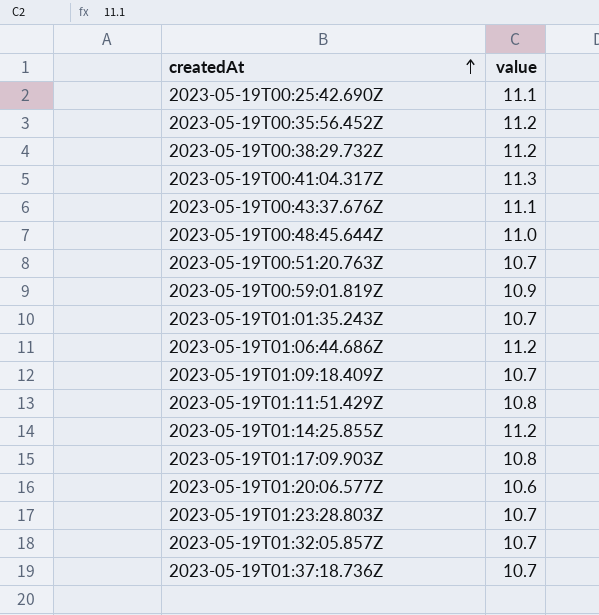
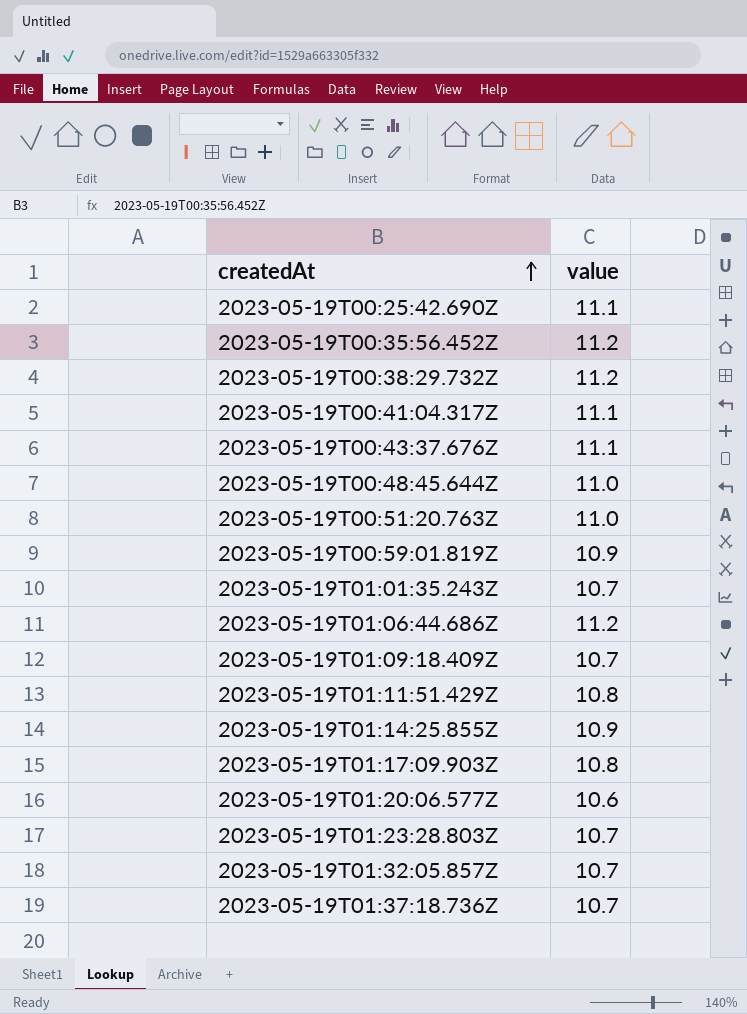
2023-05-19T00:41:04.317Z | value: 11.3 -> 11.1
2023-05-19T00:51:20.763Z | value: 10.7 -> 11.0
2023-05-19T01:14:25.855Z | value: 11.2 -> 10.9

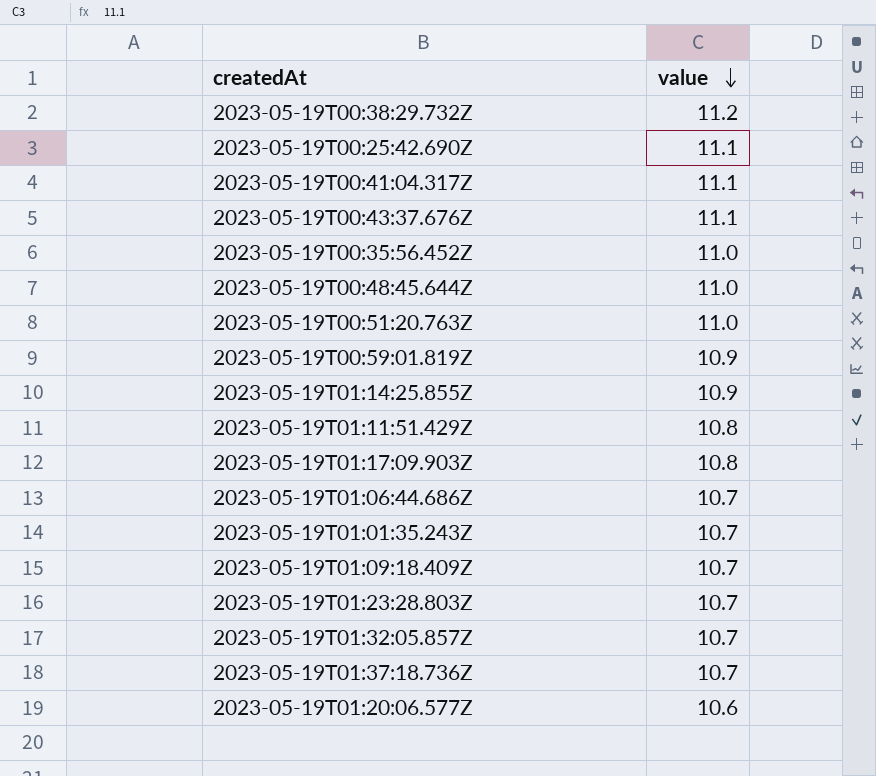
row order: createdAt ascending -> value descending
2023-05-19T00:35:56.452Z | value: 11.2 -> 11.0
2023-05-19T01:06:44.686Z | value: 11.2 -> 10.7

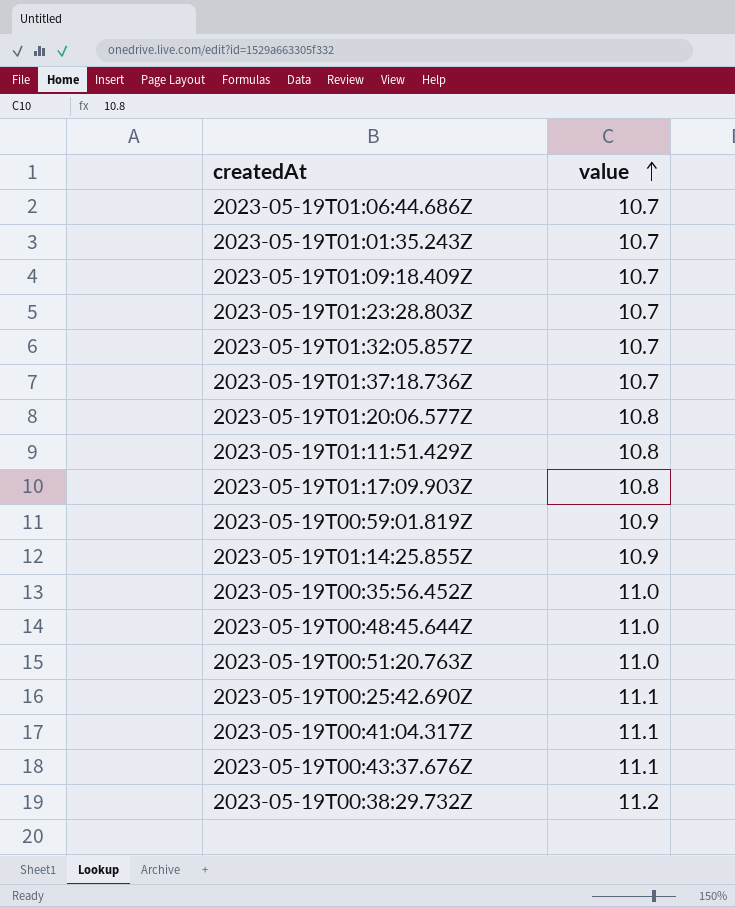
row order: value descending -> value ascending
2023-05-19T01:20:06.577Z | value: 10.6 -> 10.8

